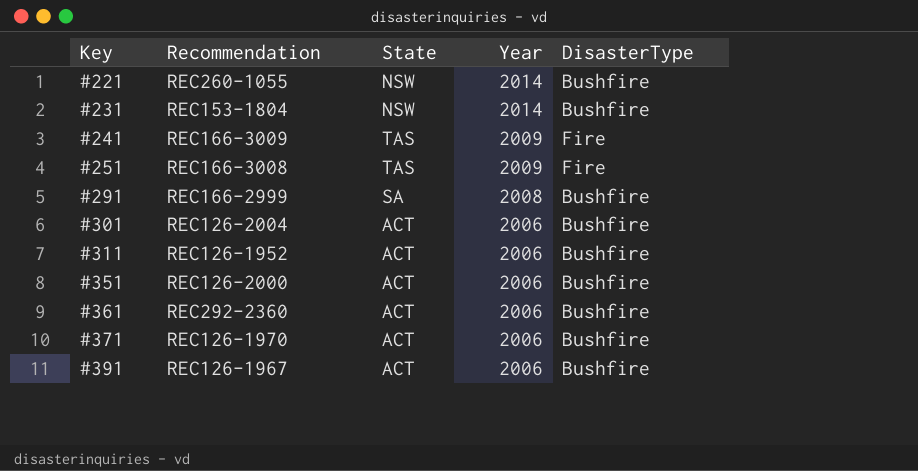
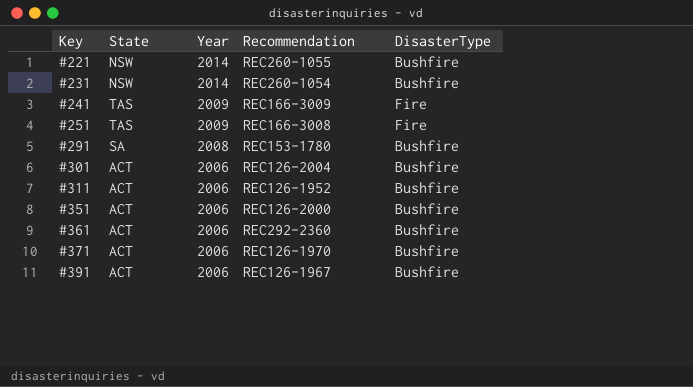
column Recommendation | position: 2 -> 4
#231 | Recommendation: REC153-1804 -> REC260-1054
#291 | Recommendation: REC166-2999 -> REC153-1780

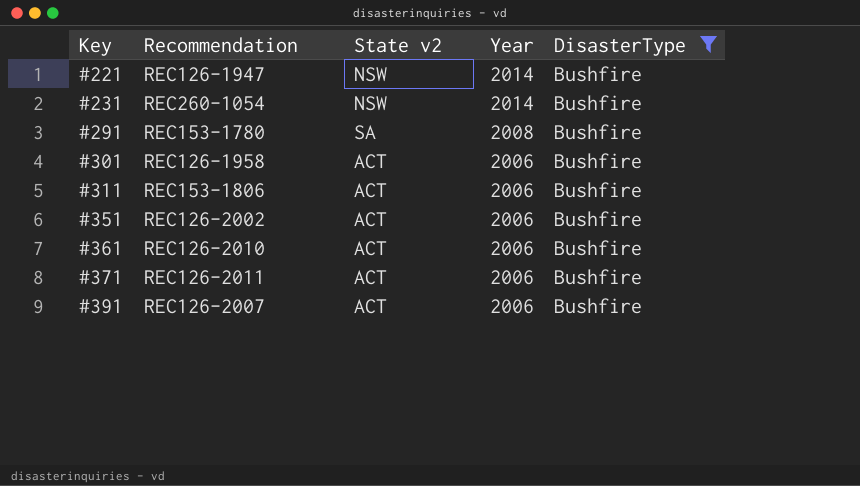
filter: none -> DisasterType = Bushfire
column Recommendation | position: 4 -> 2
column name: State -> State v2
#221 | Recommendation: REC260-1055 -> REC126-1947
#301 | Recommendation: REC126-2004 -> REC126-1958
#311 | Recommendation: REC126-1952 -> REC153-1806
#351 | Recommendation: REC126-2000 -> REC126-2002
#361 | Recommendation: REC292-2360 -> REC126-2010
#371 | Recommendation: REC126-1970 -> REC126-2011
#391 | Recommendation: REC126-1967 -> REC126-2007

